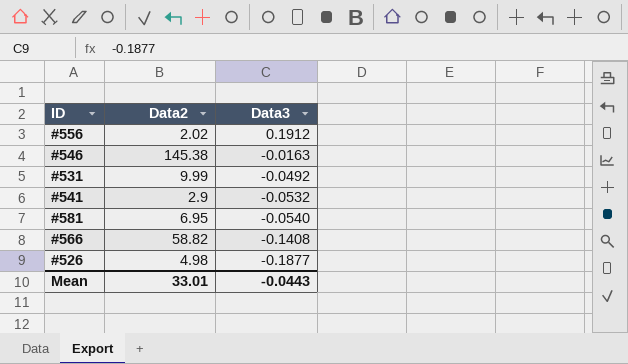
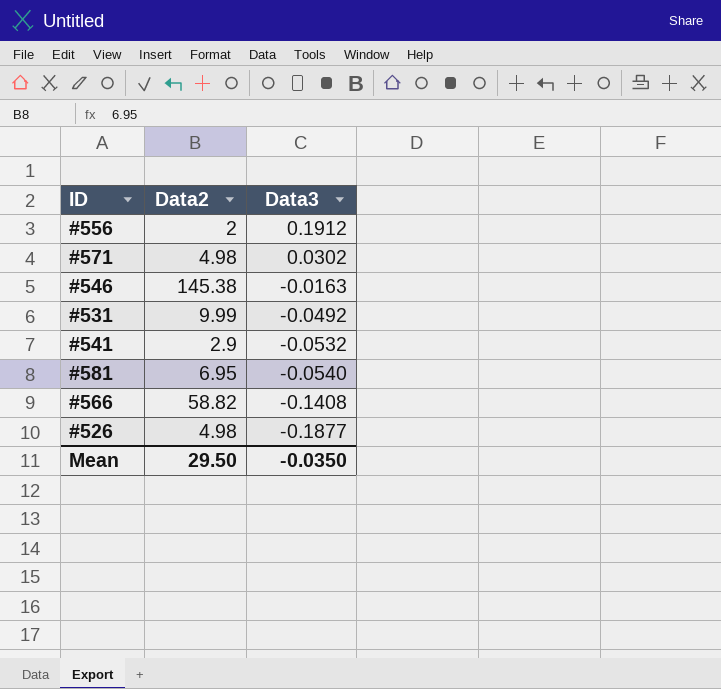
#556 | Data2: 2.02 -> 2
row #571: none -> 4.98 | 0.0302
Mean | Data2: 33.01 -> 29.50
Mean | Data3: -0.0443 -> -0.0350

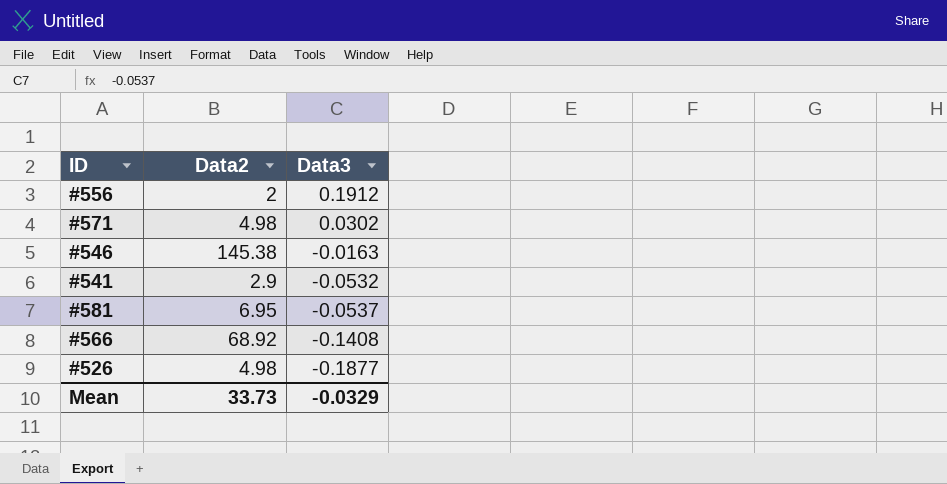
row #531: 9.99 | -0.0492 -> none
#581 | Data3: -0.0540 -> -0.0537
#566 | Data2: 58.82 -> 68.92
Mean | Data2: 29.50 -> 33.73
Mean | Data3: -0.0350 -> -0.0329

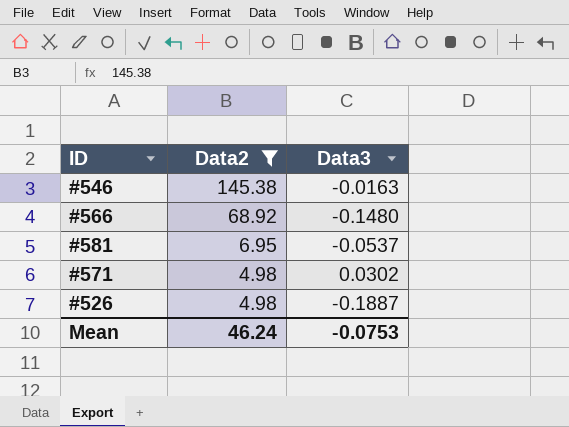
filter: none -> Data2 >= 4.98
row order: Data3 descending -> Data2 descending
#566 | Data3: -0.1408 -> -0.1480
#526 | Data3: -0.1877 -> -0.1887
Mean | Data2: 33.73 -> 46.24
Mean | Data3: -0.0329 -> -0.0753

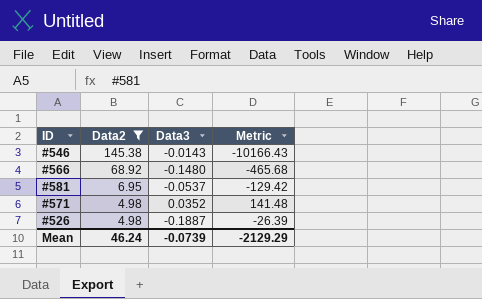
column Metric | formula: none -> [Data2] / [Data3]
#546 | Data3: -0.0163 -> -0.0143
#571 | Data3: 0.0302 -> 0.0352
Mean | Data3: -0.0753 -> -0.0739

